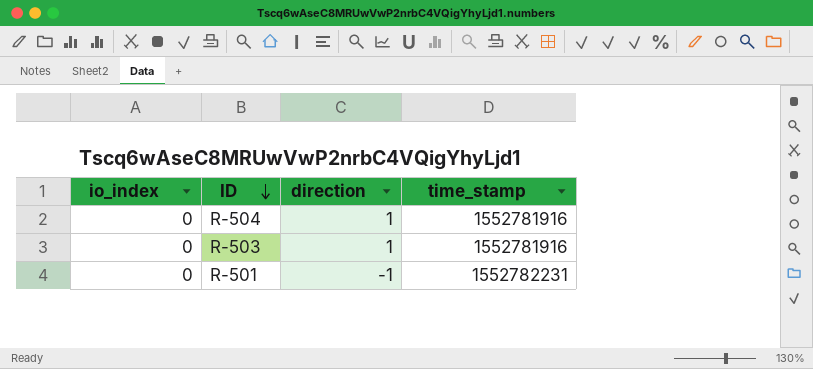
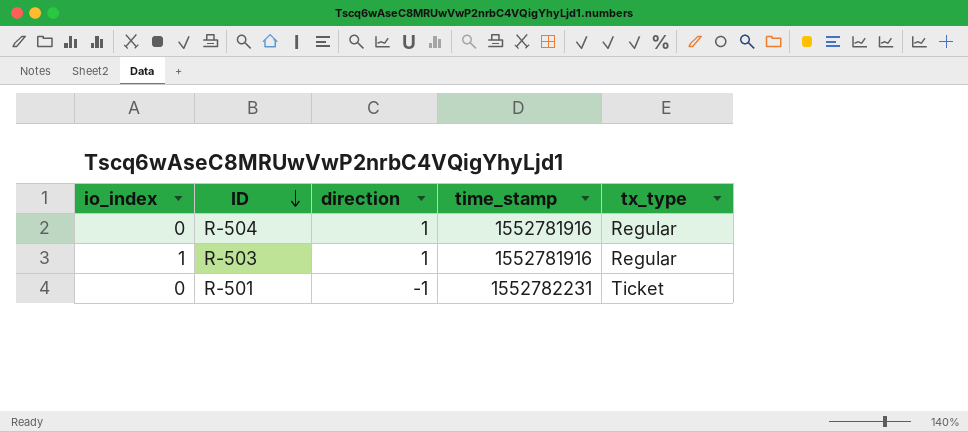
column tx_type | position: none -> 5
R-503 | io_index: 0 -> 1

